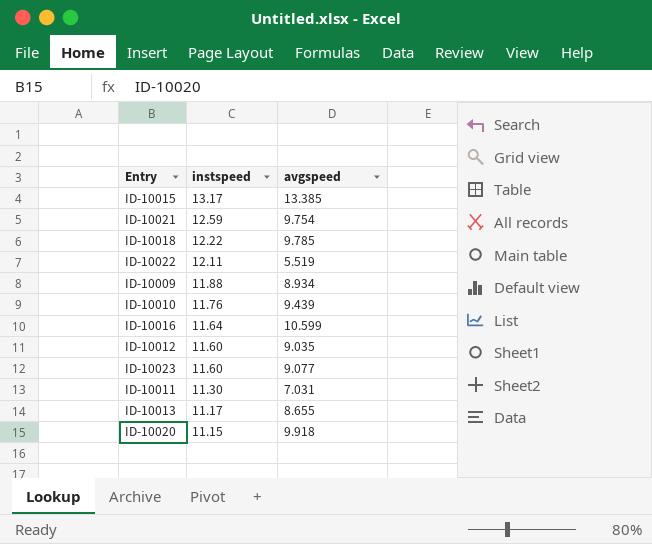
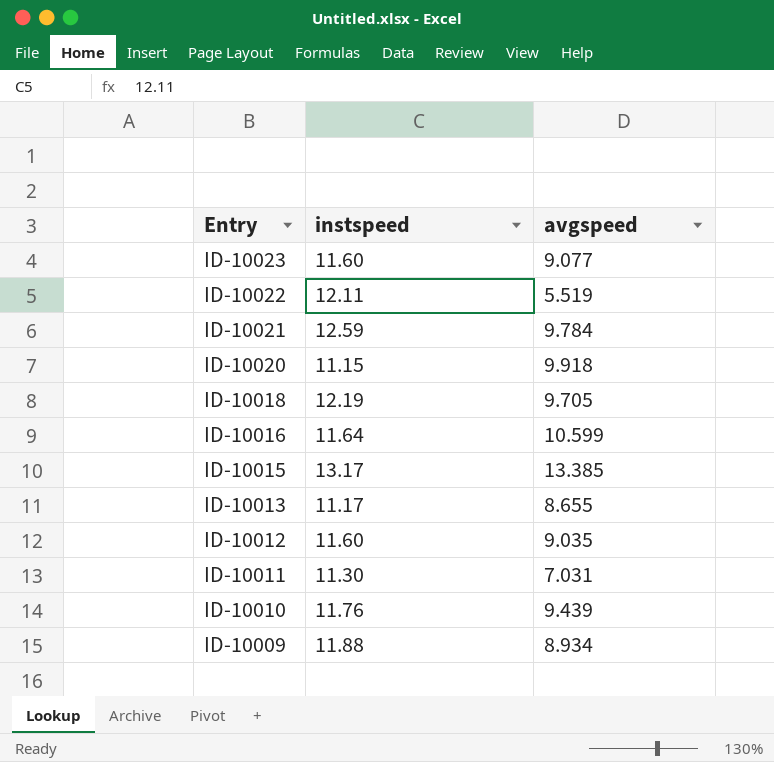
row order: instspeed descending -> Entry descending
ID-10021 | avgspeed: 9.754 -> 9.784
ID-10018 | instspeed: 12.22 -> 12.19
ID-10018 | avgspeed: 9.785 -> 9.705

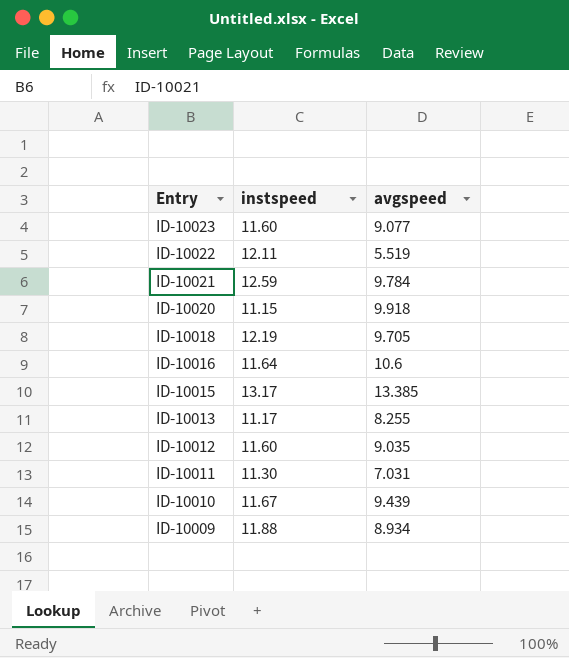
ID-10016 | avgspeed: 10.599 -> 10.6
ID-10013 | avgspeed: 8.655 -> 8.255
ID-10010 | instspeed: 11.76 -> 11.67

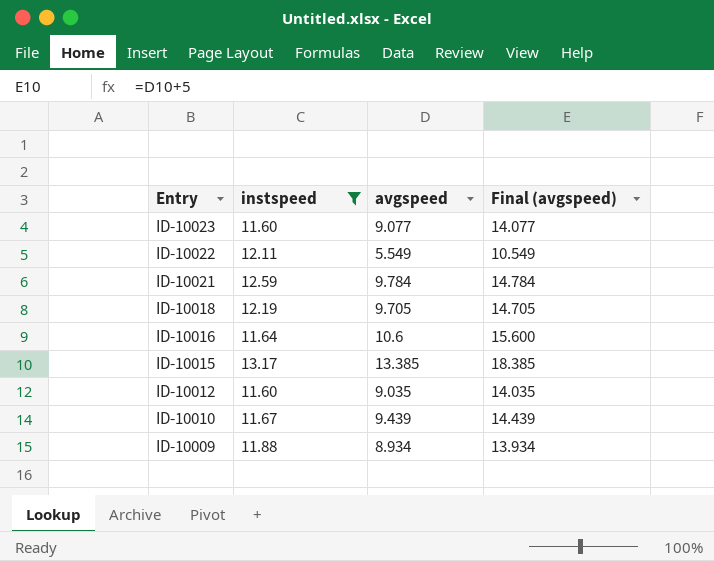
filter: none -> instspeed >= 11.60
column Final (avgspeed) | formula: none -> [avgspeed] + 5
ID-10022 | avgspeed: 5.519 -> 5.549

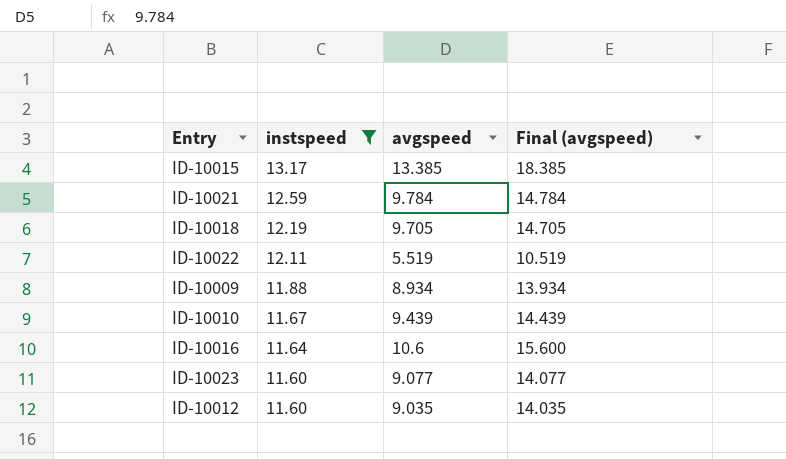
row order: Entry descending -> instspeed descending
ID-10022 | avgspeed: 5.549 -> 5.519
ID-10022 | Final (avgspeed): 10.549 -> 10.519

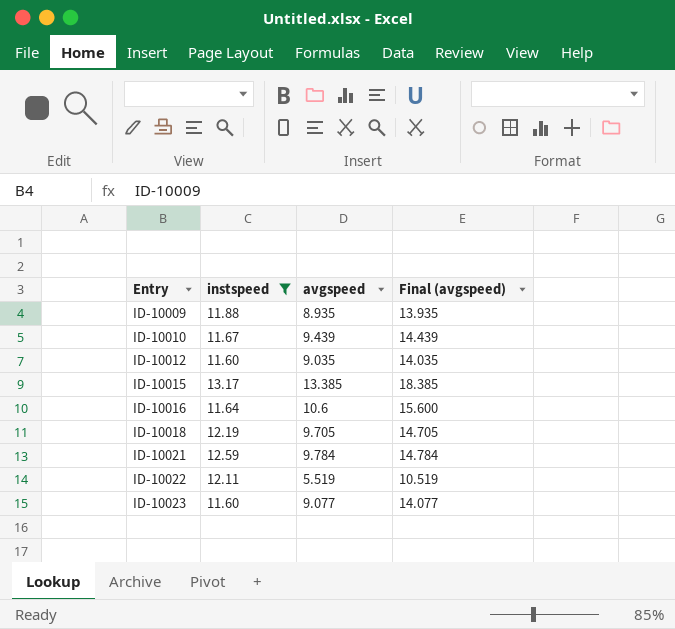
row order: instspeed descending -> Entry ascending
ID-10009 | avgspeed: 8.934 -> 8.935
ID-10009 | Final (avgspeed): 13.934 -> 13.935

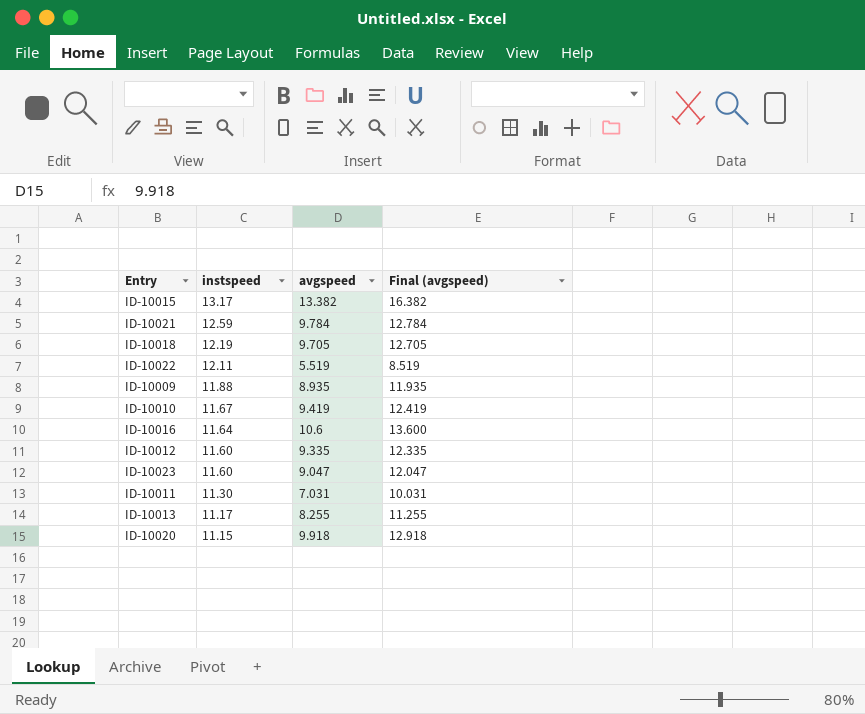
filter: instspeed >= 11.60 -> none
row order: Entry ascending -> instspeed descending
column Final (avgspeed) | formula: [avgspeed] + 5 -> [avgspeed] + 3
ID-10015 | avgspeed: 13.385 -> 13.382
ID-10010 | avgspeed: 9.439 -> 9.419
ID-10012 | avgspeed: 9.035 -> 9.335
ID-10023 | avgspeed: 9.077 -> 9.047

